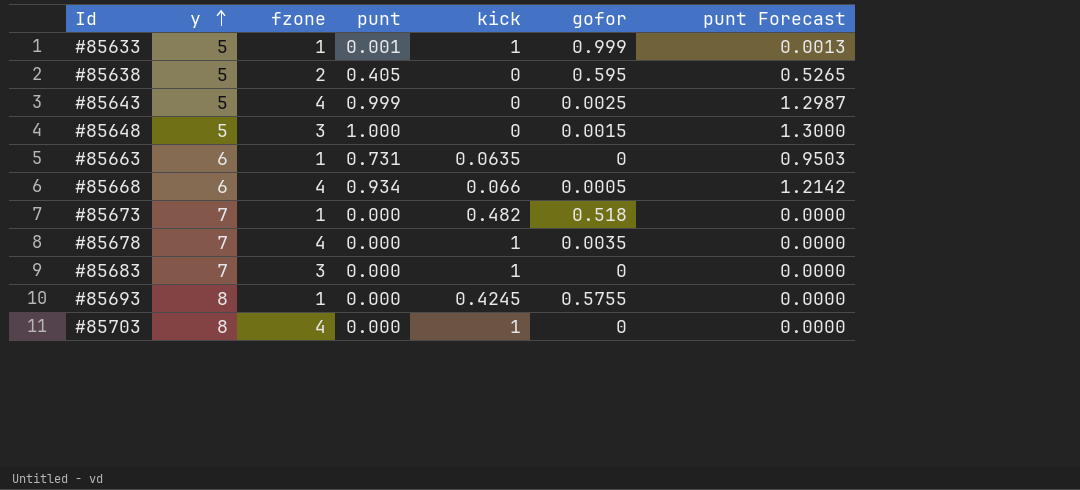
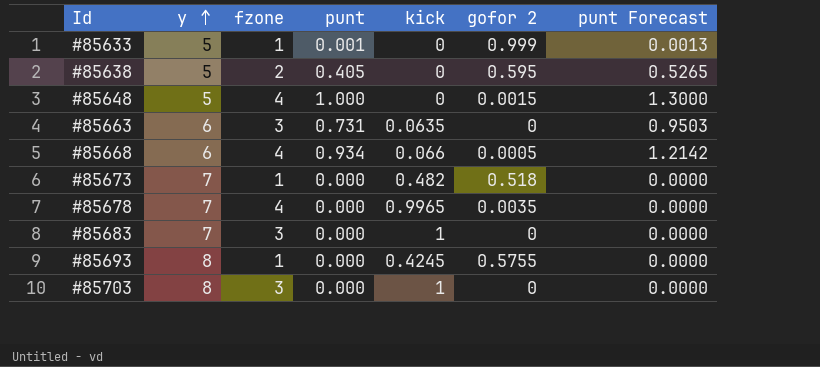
column name: gofor -> gofor 2
row #85643: 5 | 4 | 0.999 | 0 | 0.0025 | 1.2987 -> none
#85633 | kick: 1 -> 0
#85648 | fzone: 3 -> 4
#85663 | fzone: 1 -> 3
#85678 | kick: 1 -> 0.9965
#85703 | fzone: 4 -> 3

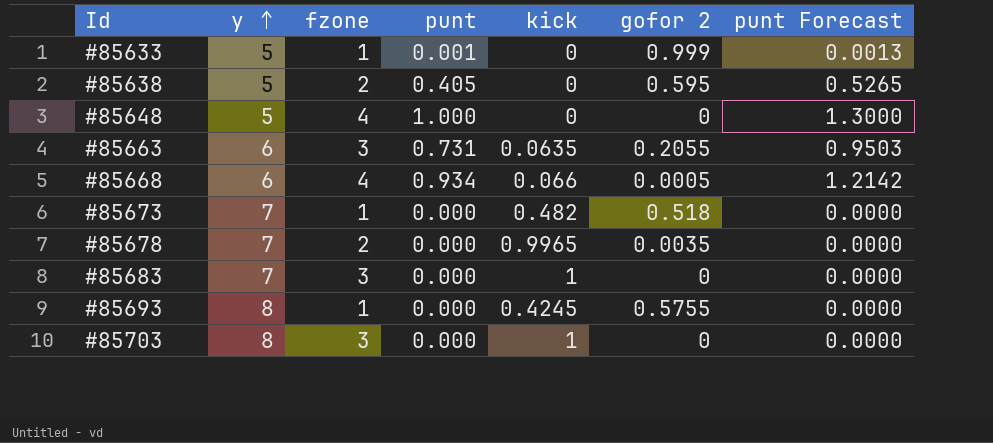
#85648 | gofor 2: 0.0015 -> 0
#85663 | gofor 2: 0 -> 0.2055
#85678 | fzone: 4 -> 2

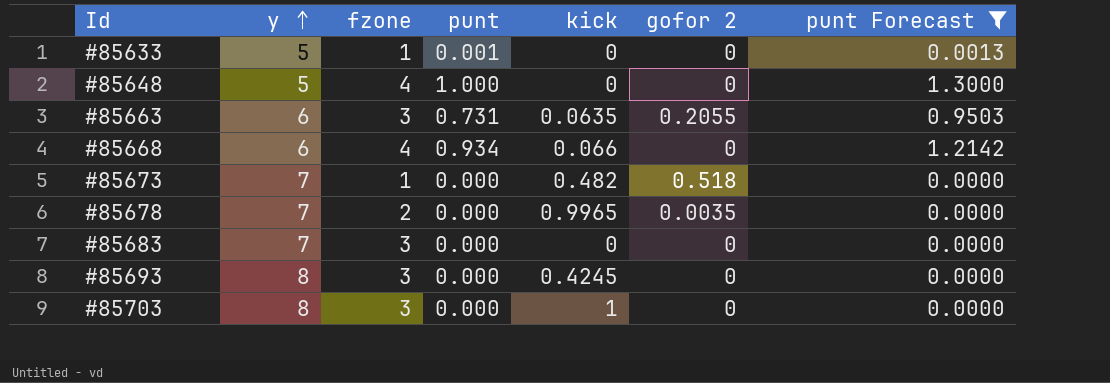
filter: none -> punt Forecast != 0.5265
#85633 | gofor 2: 0.999 -> 0
#85668 | gofor 2: 0.0005 -> 0
#85683 | kick: 1 -> 0
#85693 | fzone: 1 -> 3
#85693 | gofor 2: 0.5755 -> 0

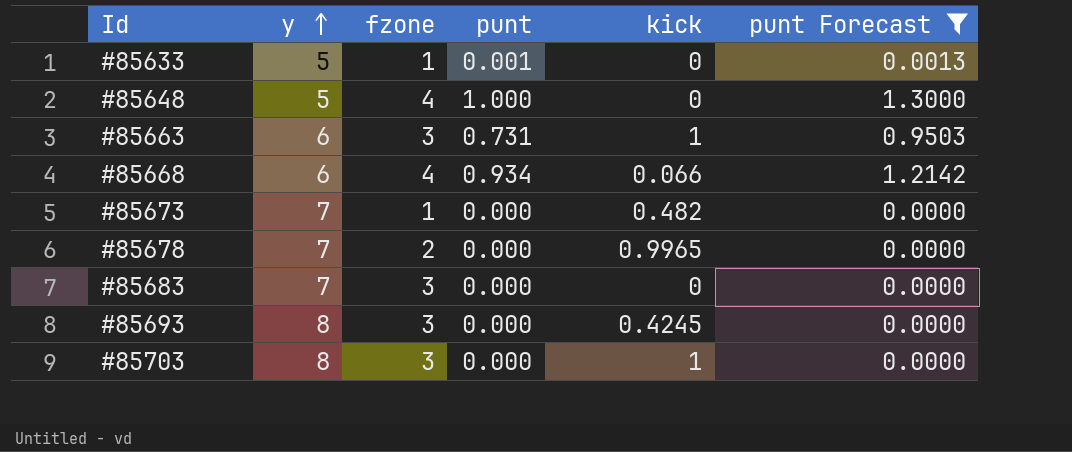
column gofor 2 | position: 6 -> none
#85663 | kick: 0.0635 -> 1

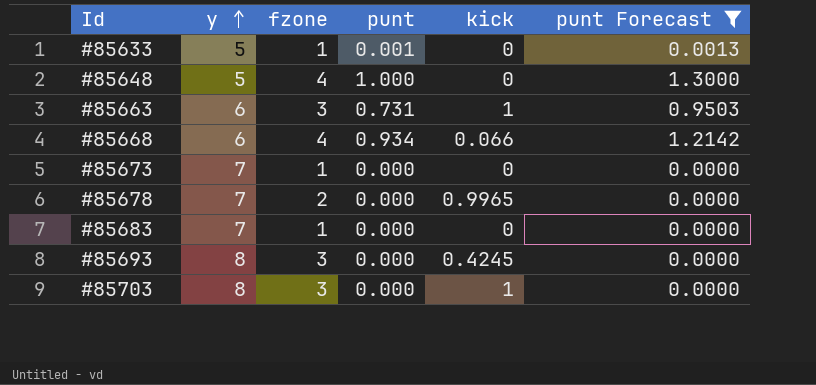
#85673 | kick: 0.482 -> 0
#85683 | fzone: 3 -> 1

